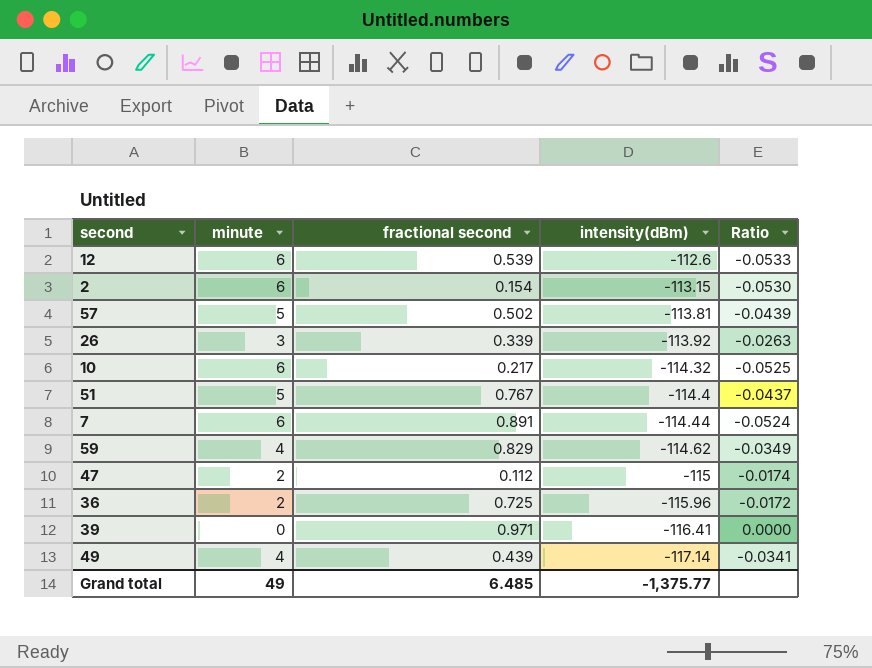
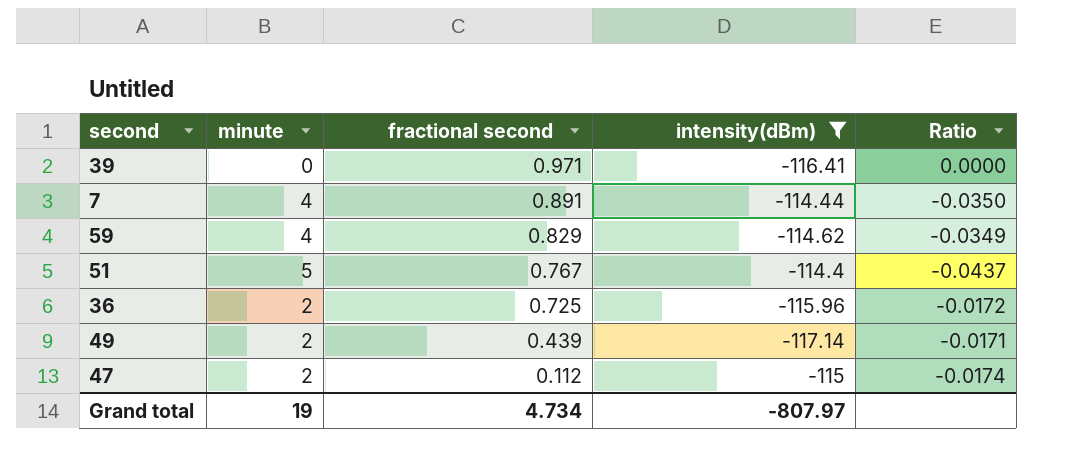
filter: none -> intensity(dBm) <= -114.4
row order: intensity(dBm) descending -> fractional second descending
7 | minute: 6 -> 4
7 | Ratio: -0.0524 -> -0.0350
49 | minute: 4 -> 2
49 | Ratio: -0.0341 -> -0.0171
Grand total | minute: 49 -> 19
Grand total | fractional second: 6.485 -> 4.734
Grand total | intensity(dBm): -1,375.77 -> -807.97

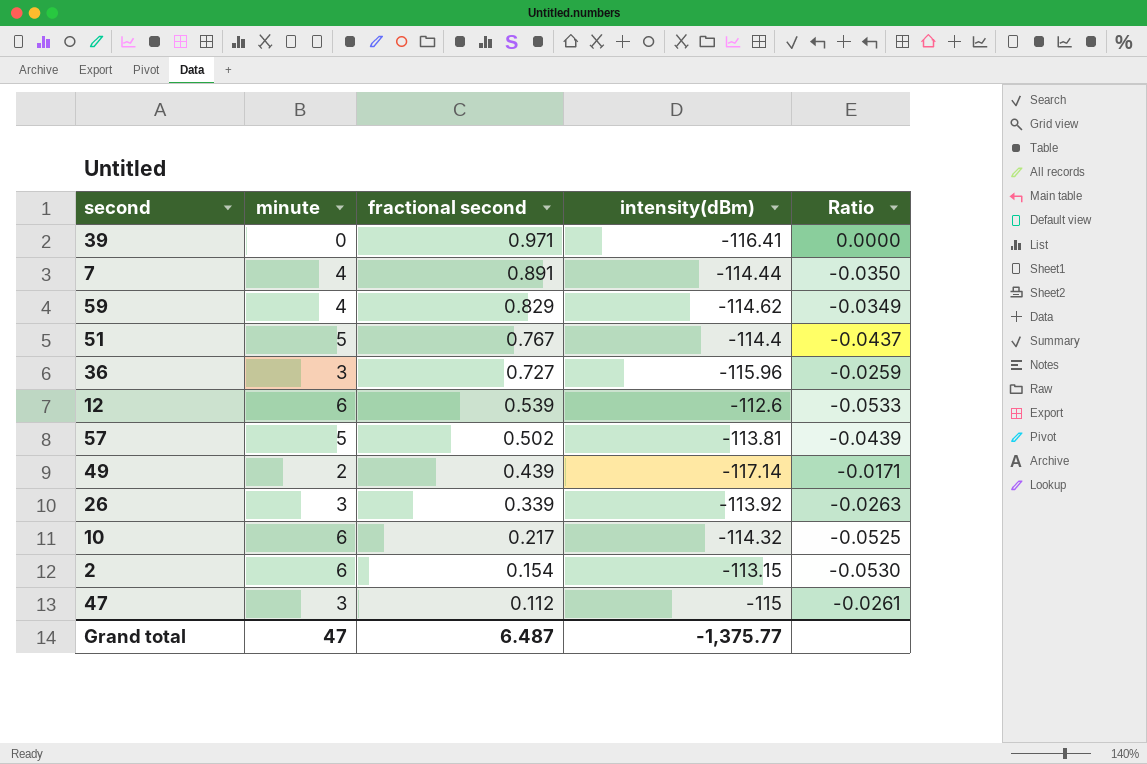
filter: intensity(dBm) <= -114.4 -> none
36 | minute: 2 -> 3
36 | fractional second: 0.725 -> 0.727
36 | Ratio: -0.0172 -> -0.0259
47 | minute: 2 -> 3
47 | Ratio: -0.0174 -> -0.0261
Grand total | minute: 19 -> 47
Grand total | fractional second: 4.734 -> 6.487
Grand total | intensity(dBm): -807.97 -> -1,375.77

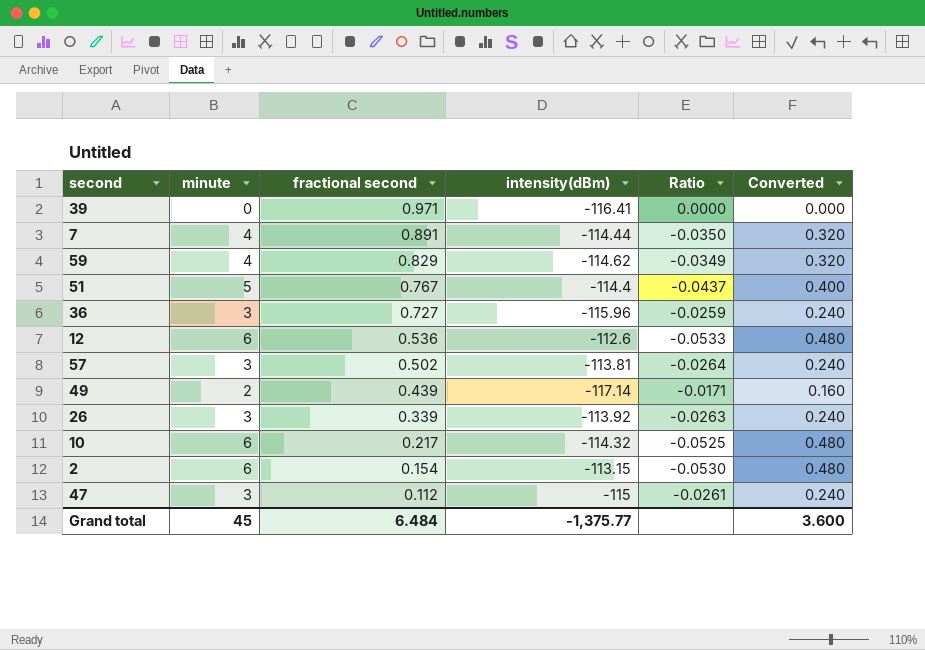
column Converted | formula: none -> [minute] * 0.08
12 | fractional second: 0.539 -> 0.536
57 | minute: 5 -> 3
57 | Ratio: -0.0439 -> -0.0264
Grand total | minute: 47 -> 45
Grand total | fractional second: 6.487 -> 6.484

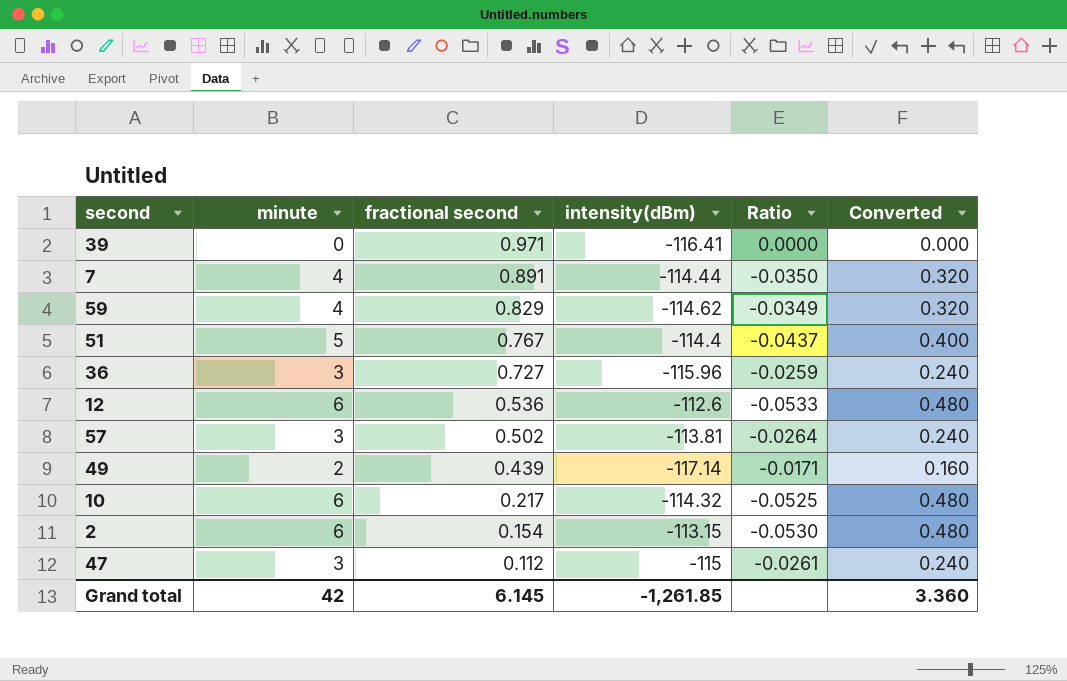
row 26: 3 | 0.339 | -113.92 | -0.0263 | 0.240 -> none
Grand total | minute: 45 -> 42
Grand total | fractional second: 6.484 -> 6.145
Grand total | intensity(dBm): -1,375.77 -> -1,261.85
Grand total | Converted: 3.600 -> 3.360

